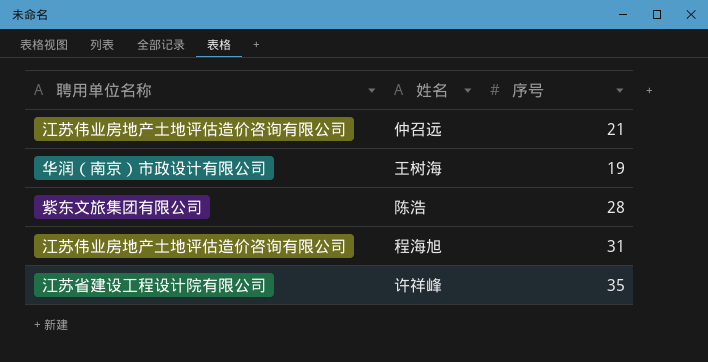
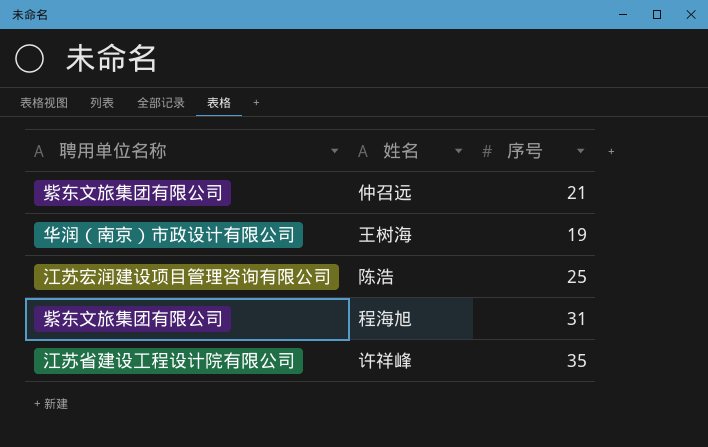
仲召远 | 聘用单位名称: 江苏伟业房地产土地评估造价咨询有限公司 -> 紫东文旅集团有限公司
陈浩 | 聘用单位名称: 紫东文旅集团有限公司 -> 江苏宏润建设项目管理咨询有限公司
陈浩 | 序号: 28 -> 25
程海旭 | 聘用单位名称: 江苏伟业房地产土地评估造价咨询有限公司 -> 紫东文旅集团有限公司

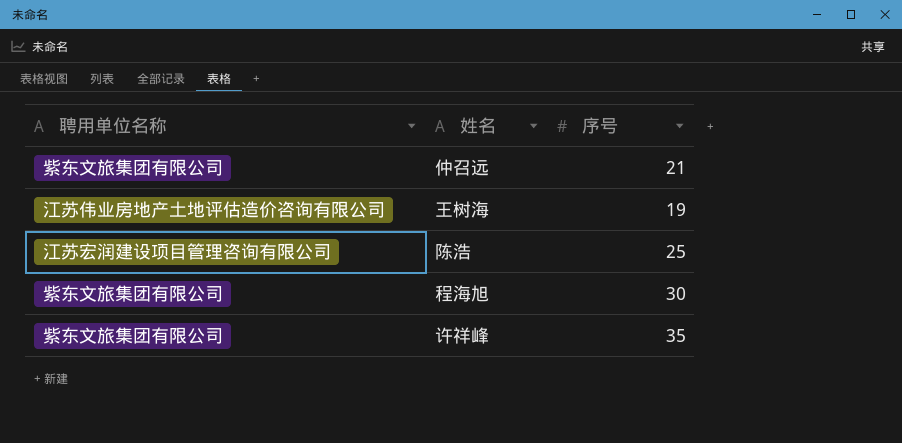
王树海 | 聘用单位名称: 华润（南京）市政设计有限公司 -> 江苏伟业房地产土地评估造价咨询有限公司
程海旭 | 序号: 31 -> 30
许祥峰 | 聘用单位名称: 江苏省建设工程设计院有限公司 -> 紫东文旅集团有限公司

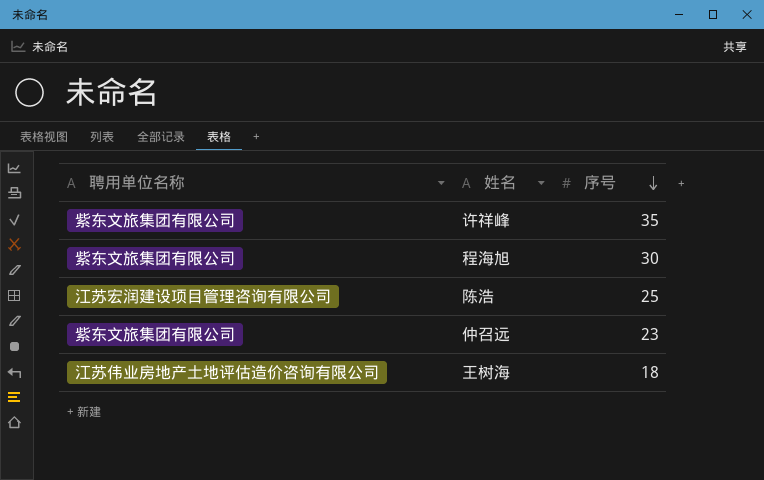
row order: none -> 序号 descending
仲召远 | 序号: 21 -> 23
王树海 | 序号: 19 -> 18

